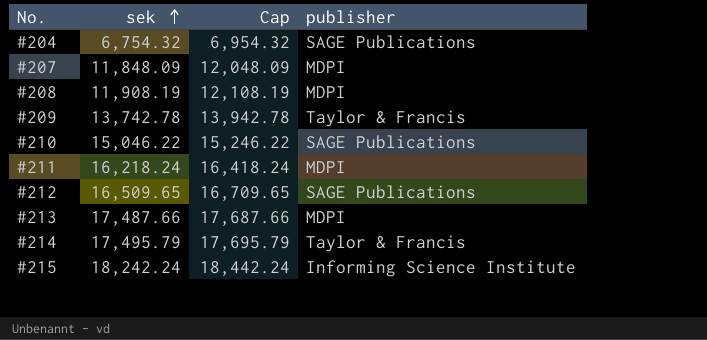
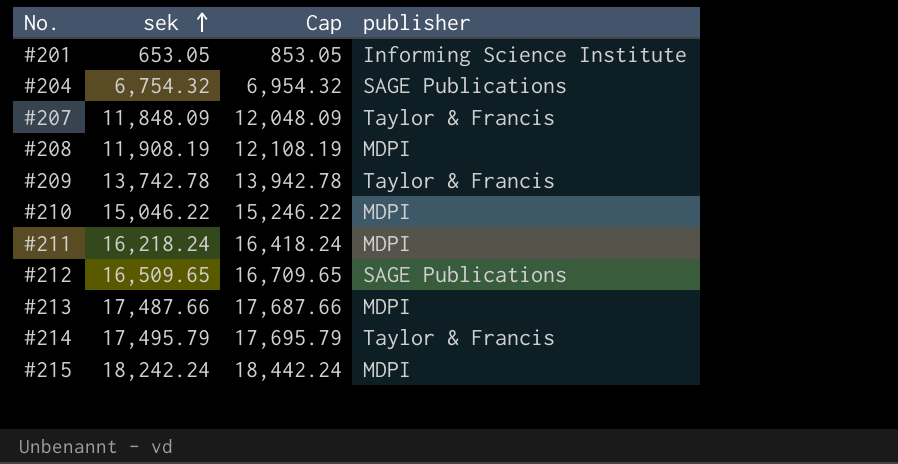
row #201: none -> 653.05 | 853.05 | Informing Science Institute
#207 | publisher: MDPI -> Taylor & Francis
#210 | publisher: SAGE Publications -> MDPI
#215 | publisher: Informing Science Institute -> MDPI

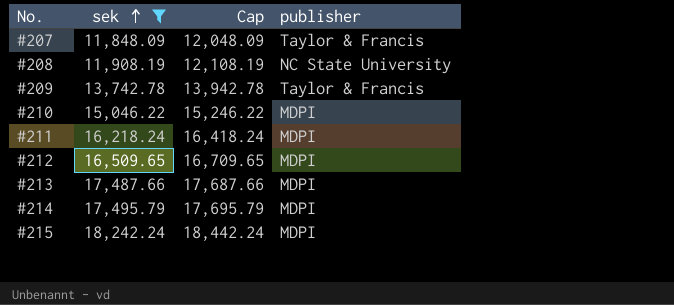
filter: none -> sek >= 11,848.09
#208 | publisher: MDPI -> NC State University
#212 | publisher: SAGE Publications -> MDPI
#214 | publisher: Taylor & Francis -> MDPI

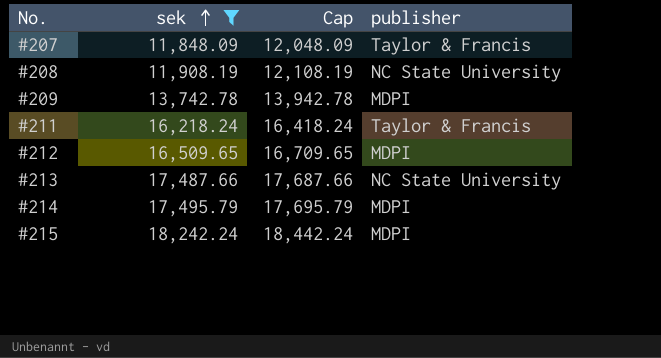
row #210: 15,046.22 | 15,246.22 | MDPI -> none
#209 | publisher: Taylor & Francis -> MDPI
#211 | publisher: MDPI -> Taylor & Francis
#213 | publisher: MDPI -> NC State University

